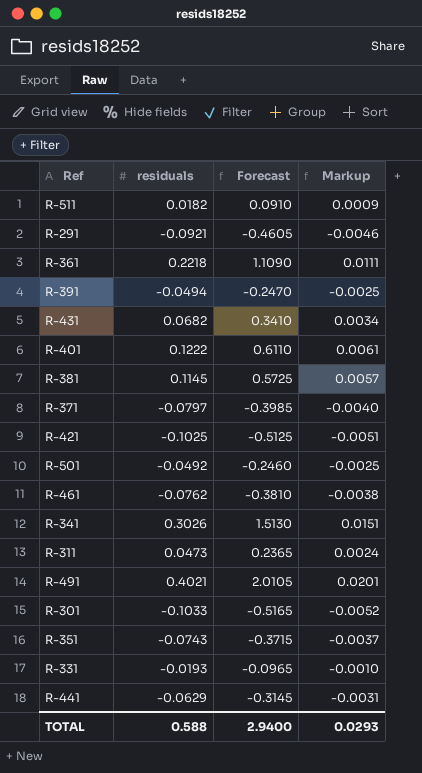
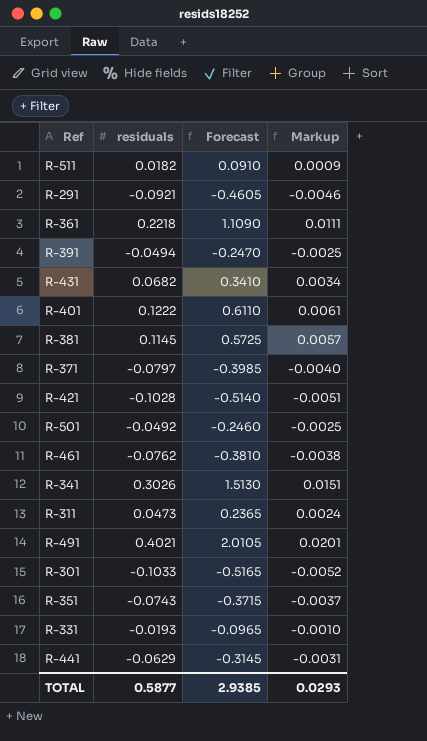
R-421 | residuals: -0.1025 -> -0.1028
R-421 | Forecast: -0.5125 -> -0.5140
TOTAL | residuals: 0.588 -> 0.5877
TOTAL | Forecast: 2.9400 -> 2.9385

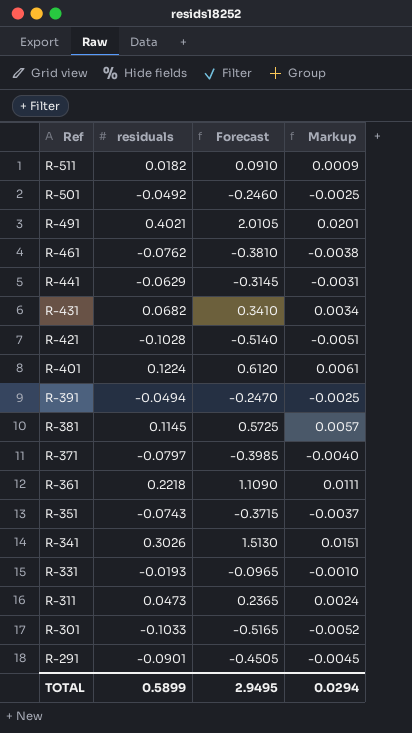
row order: none -> Ref descending
R-401 | residuals: 0.1222 -> 0.1224
R-401 | Forecast: 0.6110 -> 0.6120
R-291 | residuals: -0.0921 -> -0.0901
R-291 | Forecast: -0.4605 -> -0.4505
R-291 | Markup: -0.0046 -> -0.0045
TOTAL | residuals: 0.5877 -> 0.5899
TOTAL | Forecast: 2.9385 -> 2.9495
TOTAL | Markup: 0.0293 -> 0.0294

